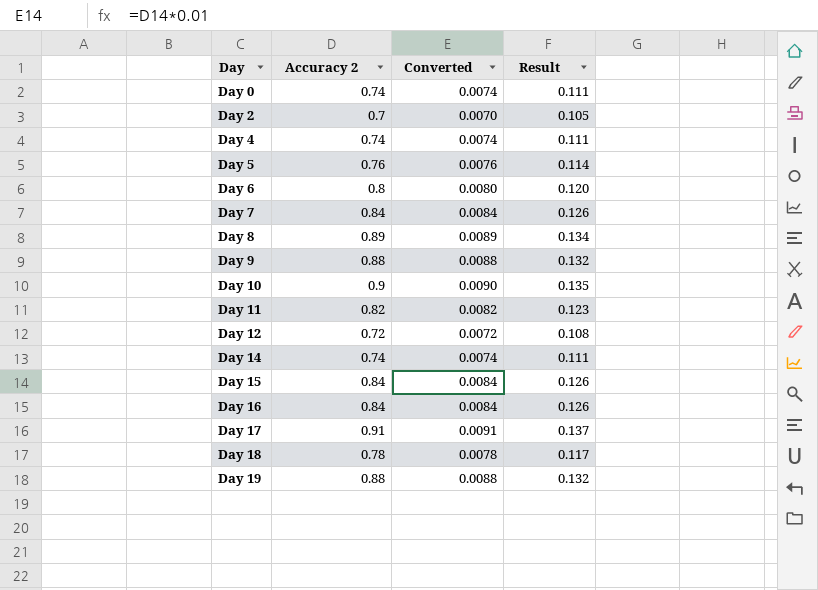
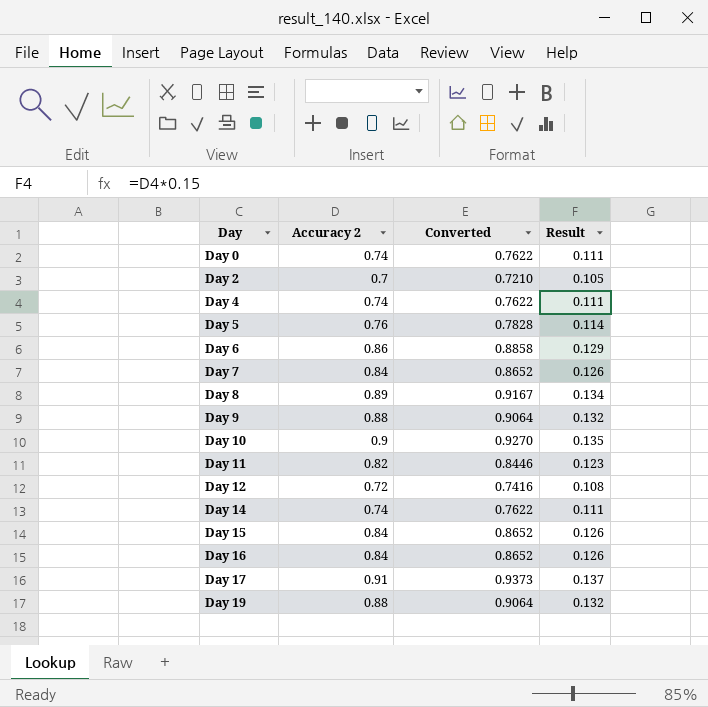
column Converted | formula: [Accuracy 2] * 0.01 -> [Accuracy 2] * 1.03
row Day 18: 0.78 | 0.0078 | 0.117 -> none
Day 6 | Accuracy 2: 0.8 -> 0.86
Day 6 | Result: 0.120 -> 0.129

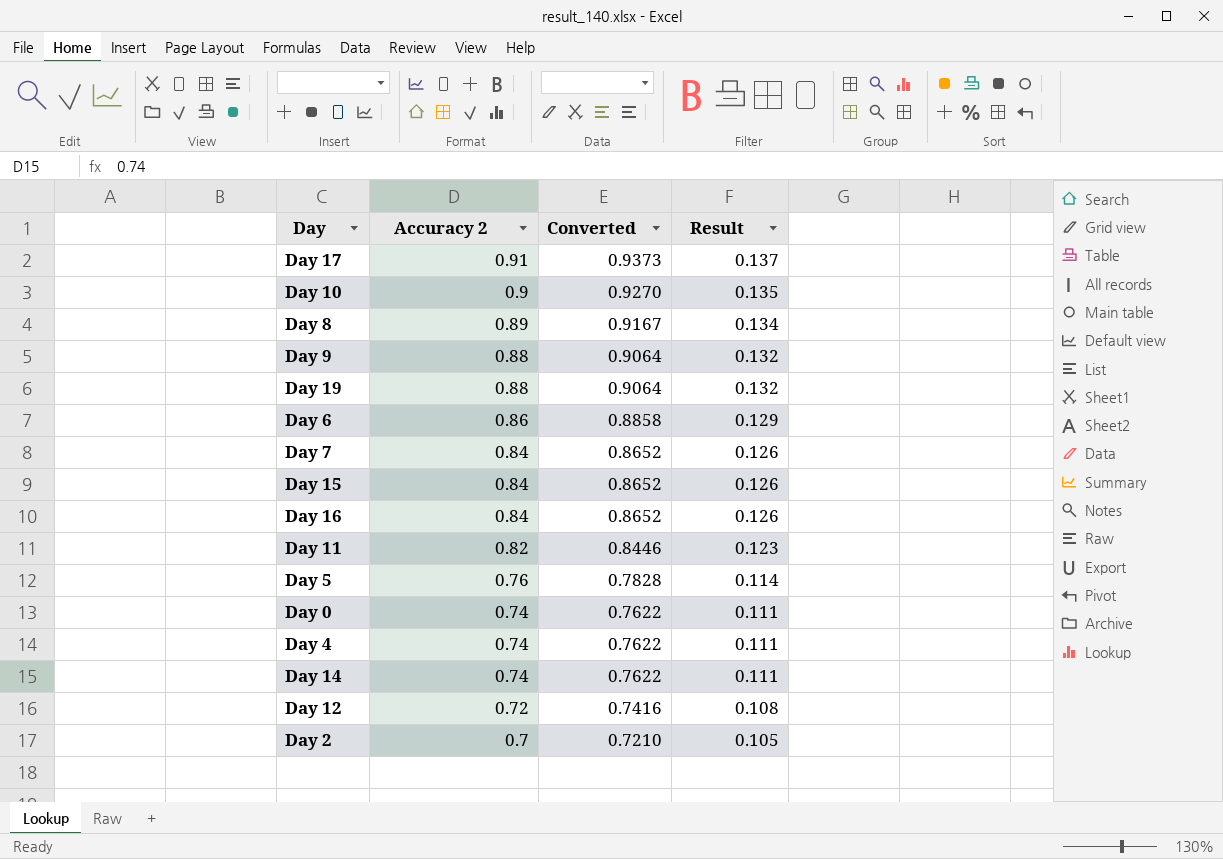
row order: Day ascending -> Accuracy 2 descending

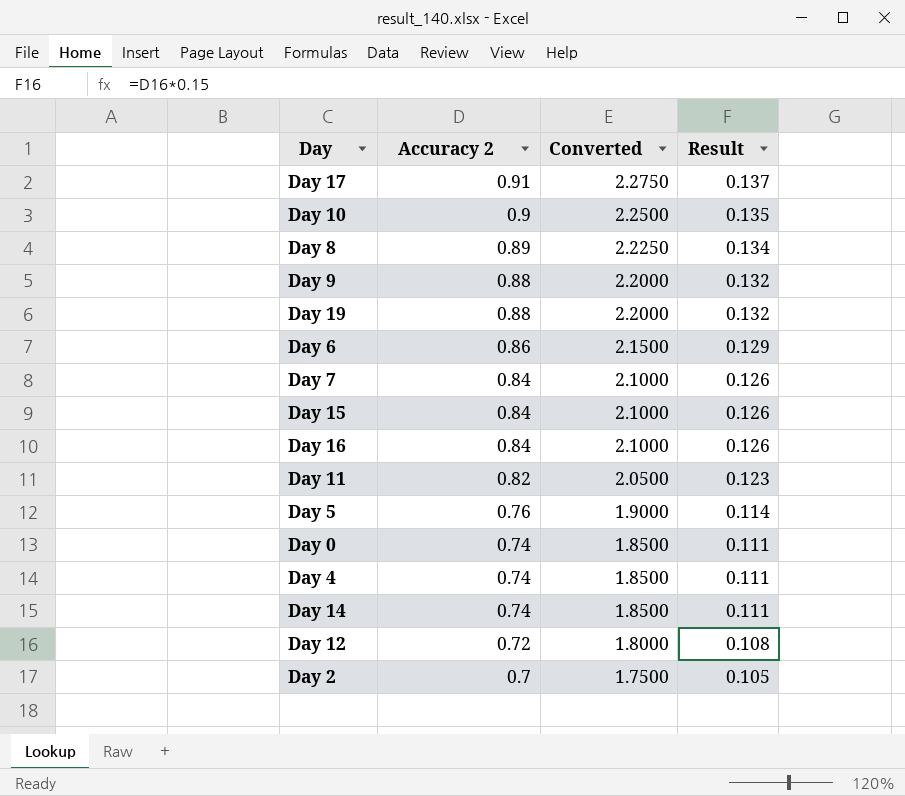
column Converted | formula: [Accuracy 2] * 1.03 -> [Accuracy 2] * 2.5

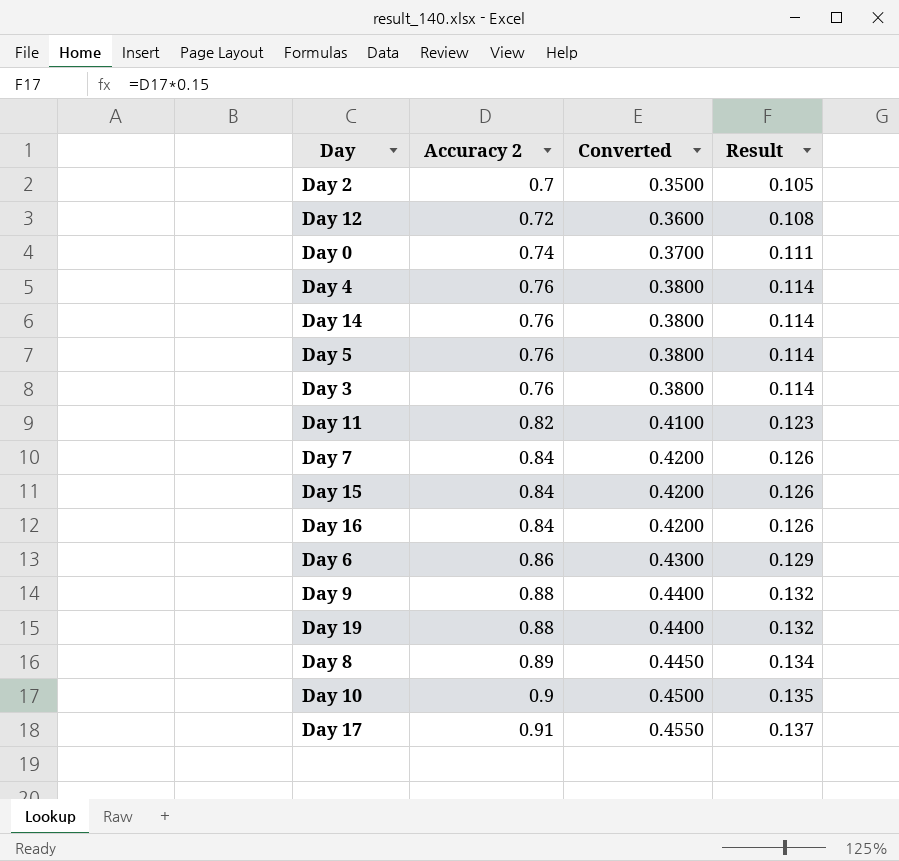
row order: Accuracy 2 descending -> Accuracy 2 ascending
column Converted | formula: [Accuracy 2] * 2.5 -> [Accuracy 2] * 0.5
Day 4 | Accuracy 2: 0.74 -> 0.76
Day 4 | Result: 0.111 -> 0.114
Day 14 | Accuracy 2: 0.74 -> 0.76
Day 14 | Result: 0.111 -> 0.114
row Day 3: none -> 0.76 | 0.3800 | 0.114

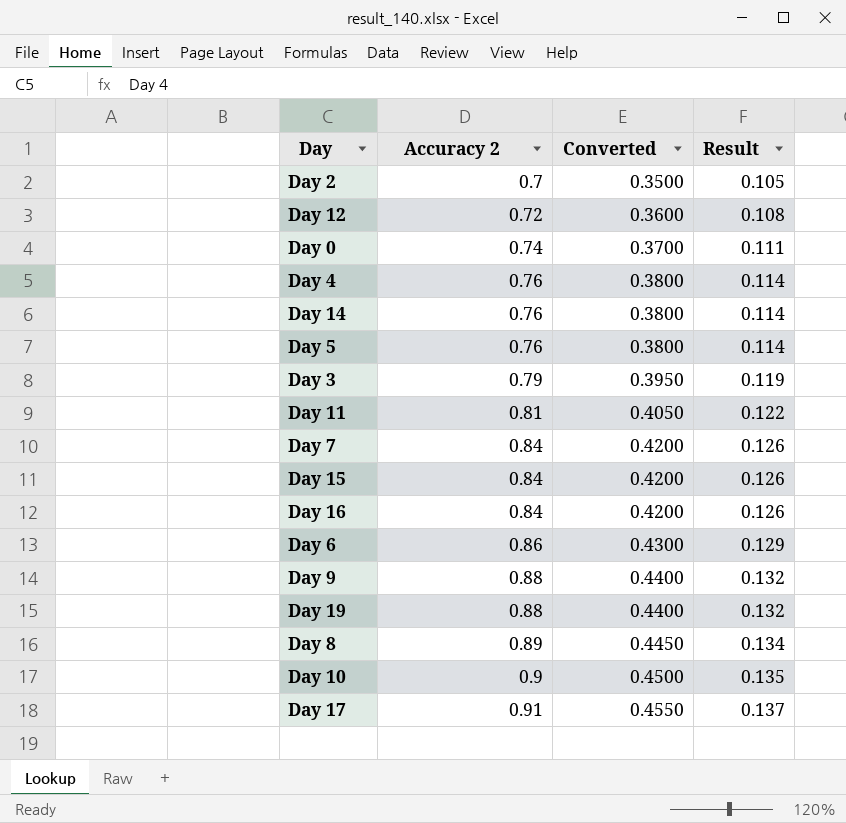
Day 3 | Accuracy 2: 0.76 -> 0.79
Day 3 | Converted: 0.3800 -> 0.3950
Day 3 | Result: 0.114 -> 0.119
Day 11 | Accuracy 2: 0.82 -> 0.81
Day 11 | Converted: 0.4100 -> 0.4050
Day 11 | Result: 0.123 -> 0.122

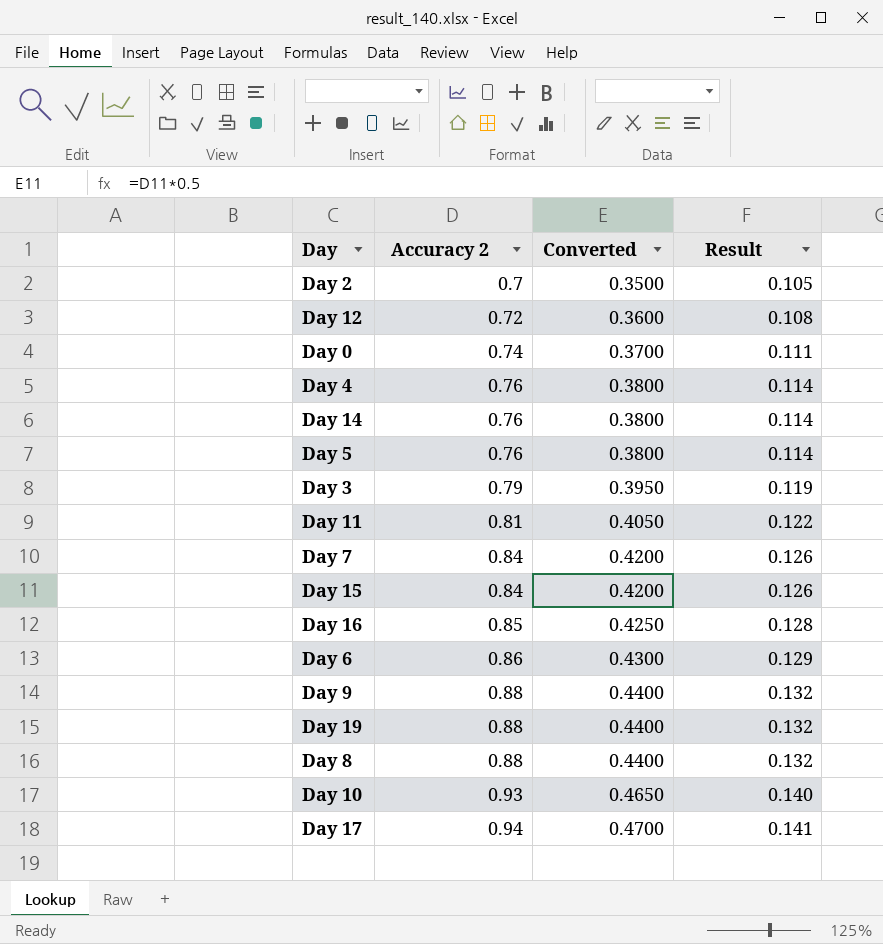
Day 16 | Accuracy 2: 0.84 -> 0.85
Day 16 | Converted: 0.4200 -> 0.4250
Day 16 | Result: 0.126 -> 0.128
Day 8 | Accuracy 2: 0.89 -> 0.88
Day 8 | Converted: 0.4450 -> 0.4400
Day 8 | Result: 0.134 -> 0.132
Day 10 | Accuracy 2: 0.9 -> 0.93
Day 10 | Converted: 0.4500 -> 0.4650
Day 10 | Result: 0.135 -> 0.140
Day 17 | Accuracy 2: 0.91 -> 0.94
Day 17 | Converted: 0.4550 -> 0.4700
Day 17 | Result: 0.137 -> 0.141

